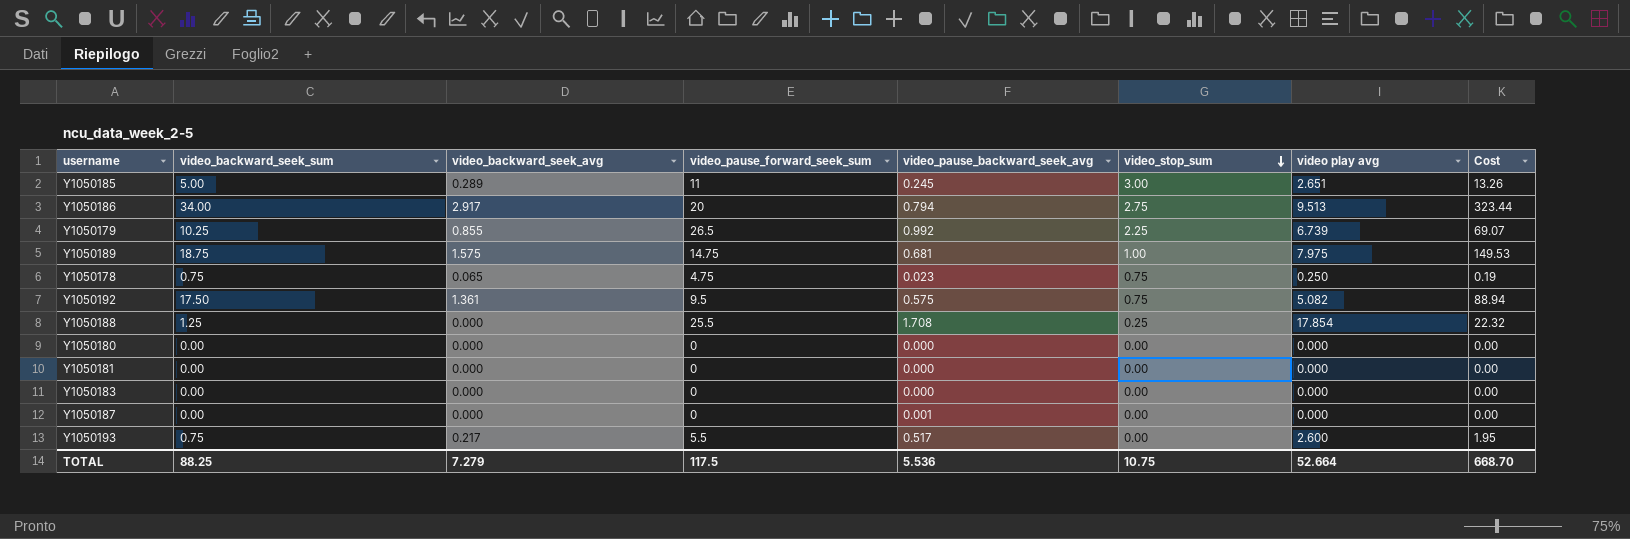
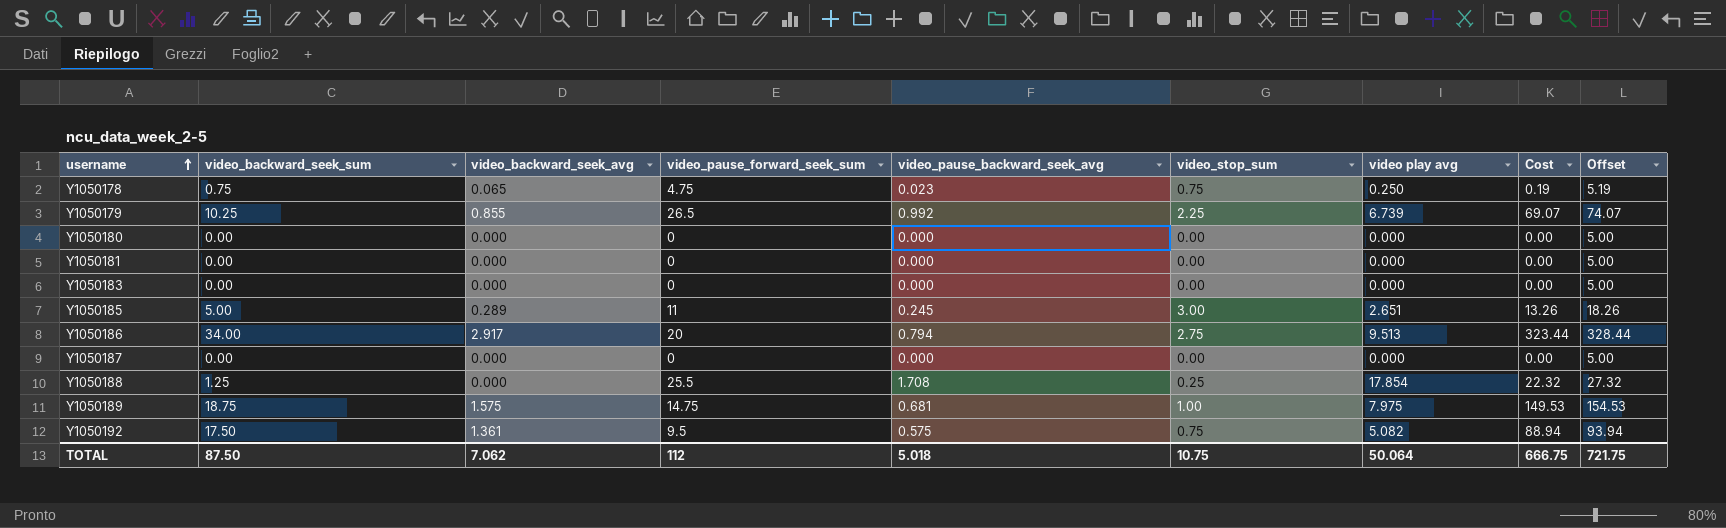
row order: video_stop_sum descending -> username ascending
column Offset | formula: none -> [Cost] + 5
row Y1050193: 0.75 | 0.217 | 5.5 | 0.517 | 0.00 | 2.600 | 1.95 -> none
Y1050187 | video_pause_backward_seek_avg: 0.001 -> 0.000
TOTAL | video_backward_seek_sum: 88.25 -> 87.50
TOTAL | video_backward_seek_avg: 7.279 -> 7.062
TOTAL | video_pause_forward_seek_sum: 117.5 -> 112
TOTAL | video_pause_backward_seek_avg: 5.536 -> 5.018
TOTAL | video play avg: 52.664 -> 50.064
TOTAL | Cost: 668.70 -> 666.75

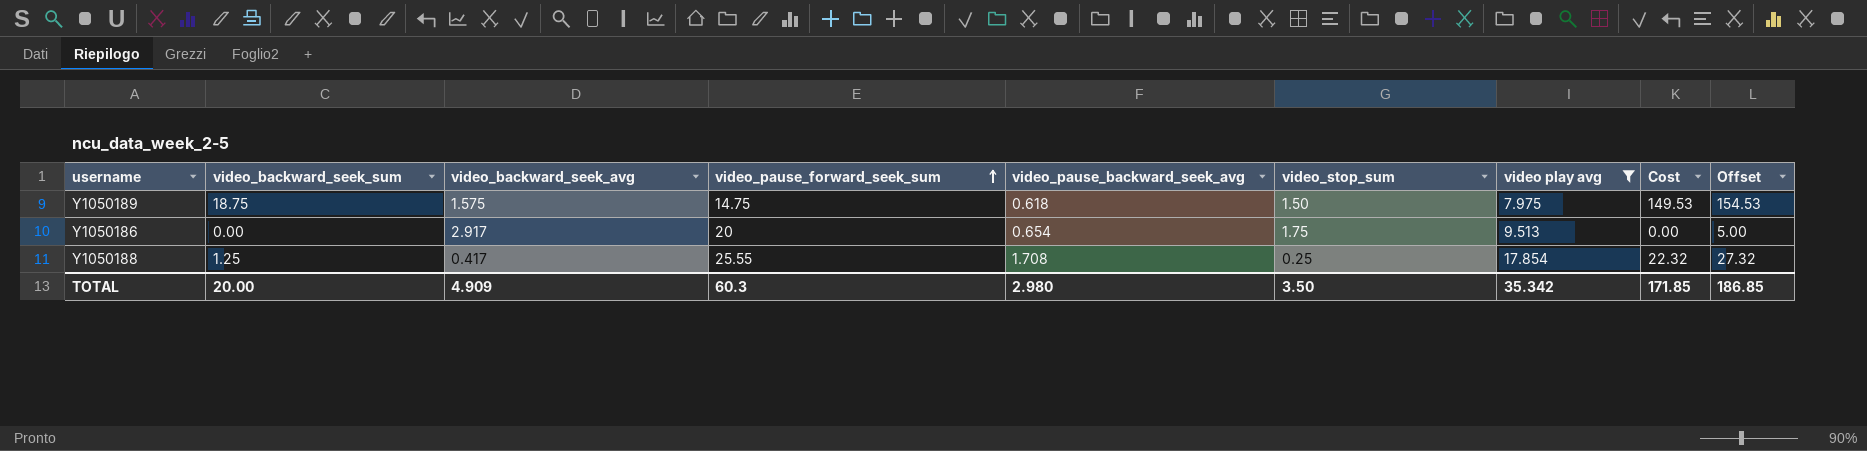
filter: none -> video play avg >= 7.975
row order: username ascending -> video_pause_forward_seek_sum ascending
Y1050189 | video_pause_backward_seek_avg: 0.681 -> 0.618
Y1050189 | video_stop_sum: 1.00 -> 1.50
Y1050186 | video_backward_seek_sum: 34.00 -> 0.00
Y1050186 | video_pause_backward_seek_avg: 0.794 -> 0.654
Y1050186 | video_stop_sum: 2.75 -> 1.75
Y1050186 | Cost: 323.44 -> 0.00
Y1050186 | Offset: 328.44 -> 5.00
Y1050188 | video_backward_seek_avg: 0.000 -> 0.417
Y1050188 | video_pause_forward_seek_sum: 25.5 -> 25.55
TOTAL | video_backward_seek_sum: 87.50 -> 20.00
TOTAL | video_backward_seek_avg: 7.062 -> 4.909
TOTAL | video_pause_forward_seek_sum: 112 -> 60.3
TOTAL | video_pause_backward_seek_avg: 5.018 -> 2.980
TOTAL | video_stop_sum: 10.75 -> 3.50
TOTAL | video play avg: 50.064 -> 35.342
TOTAL | Cost: 666.75 -> 171.85
TOTAL | Offset: 721.75 -> 186.85

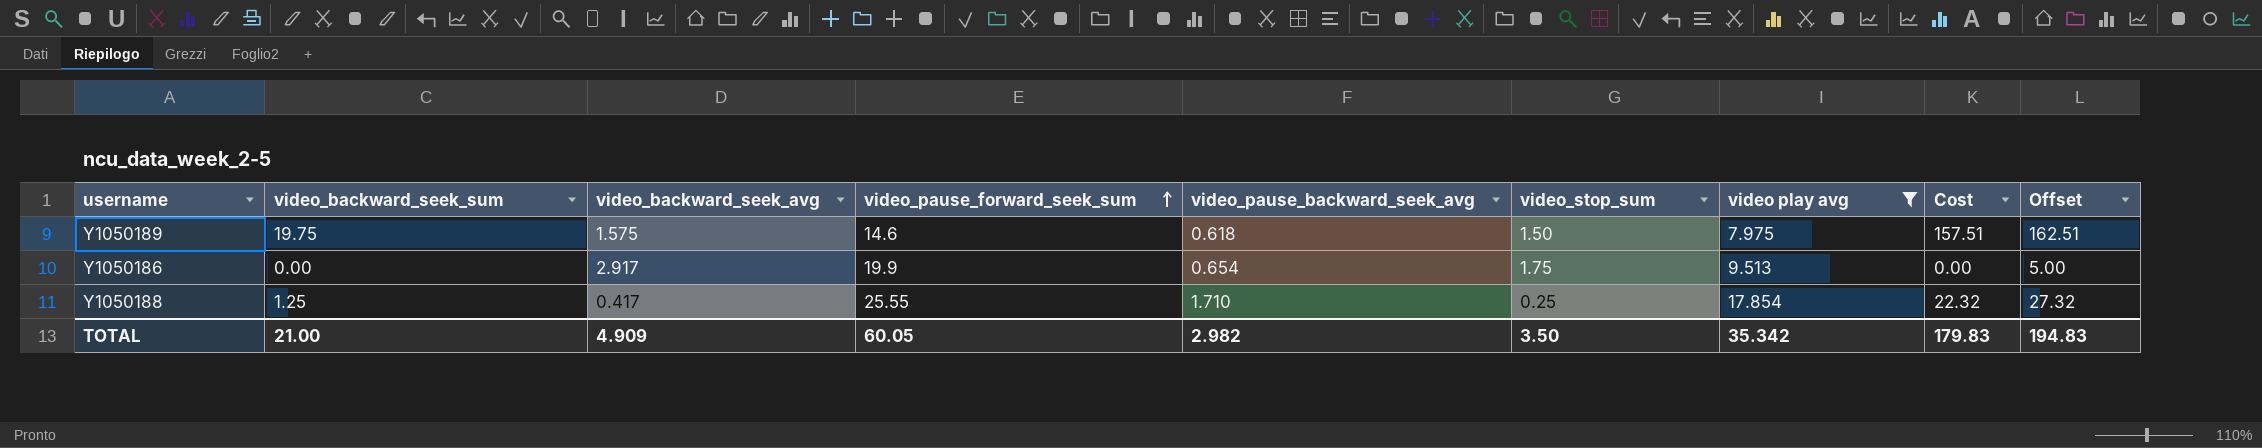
Y1050189 | video_backward_seek_sum: 18.75 -> 19.75
Y1050189 | video_pause_forward_seek_sum: 14.75 -> 14.6
Y1050189 | Cost: 149.53 -> 157.51
Y1050189 | Offset: 154.53 -> 162.51
Y1050186 | video_pause_forward_seek_sum: 20 -> 19.9
Y1050188 | video_pause_backward_seek_avg: 1.708 -> 1.710
TOTAL | video_backward_seek_sum: 20.00 -> 21.00
TOTAL | video_pause_forward_seek_sum: 60.3 -> 60.05
TOTAL | video_pause_backward_seek_avg: 2.980 -> 2.982
TOTAL | Cost: 171.85 -> 179.83
TOTAL | Offset: 186.85 -> 194.83

